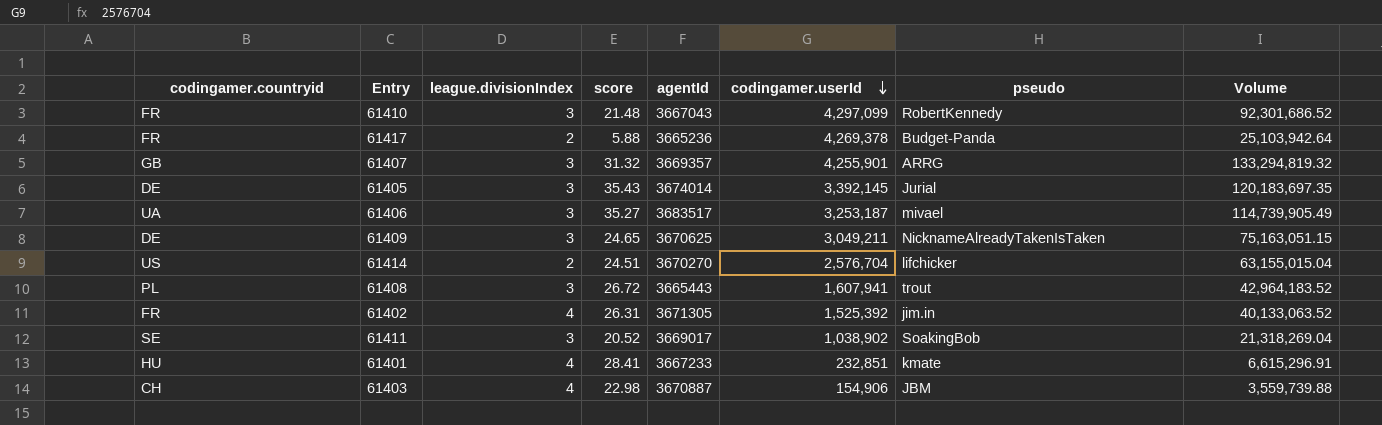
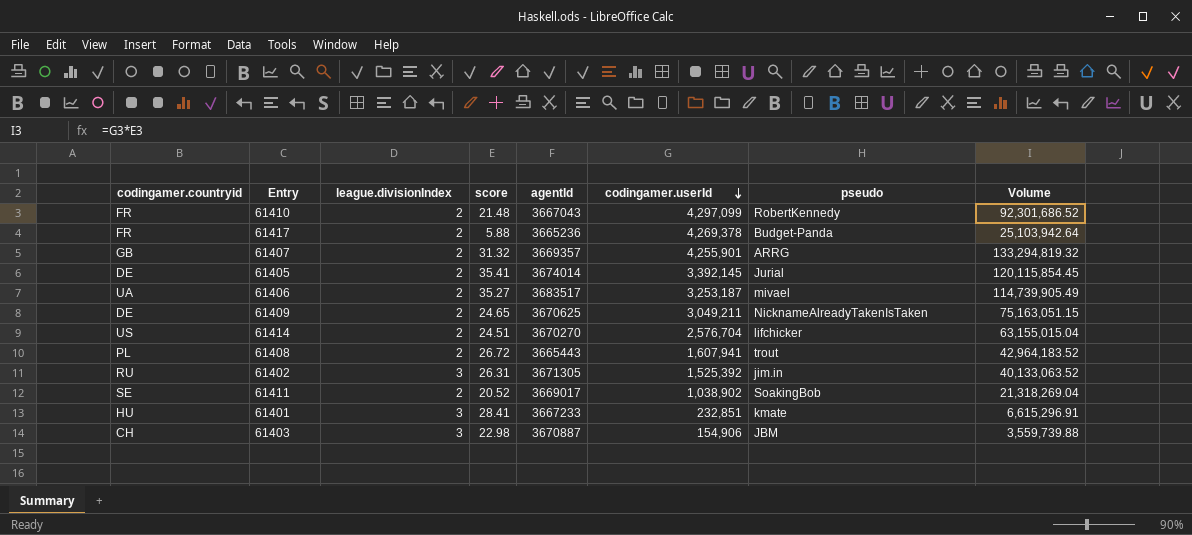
61410 | league.divisionIndex: 3 -> 2
61407 | league.divisionIndex: 3 -> 2
61405 | league.divisionIndex: 3 -> 2
61405 | score: 35.43 -> 35.41
61405 | Volume: 120,183,697.35 -> 120,115,854.45
61406 | league.divisionIndex: 3 -> 2
61409 | league.divisionIndex: 3 -> 2
61408 | league.divisionIndex: 3 -> 2
61402 | codingamer.countryid: FR -> RU
61402 | league.divisionIndex: 4 -> 3
61411 | league.divisionIndex: 3 -> 2
61401 | league.divisionIndex: 4 -> 3
61403 | league.divisionIndex: 4 -> 3

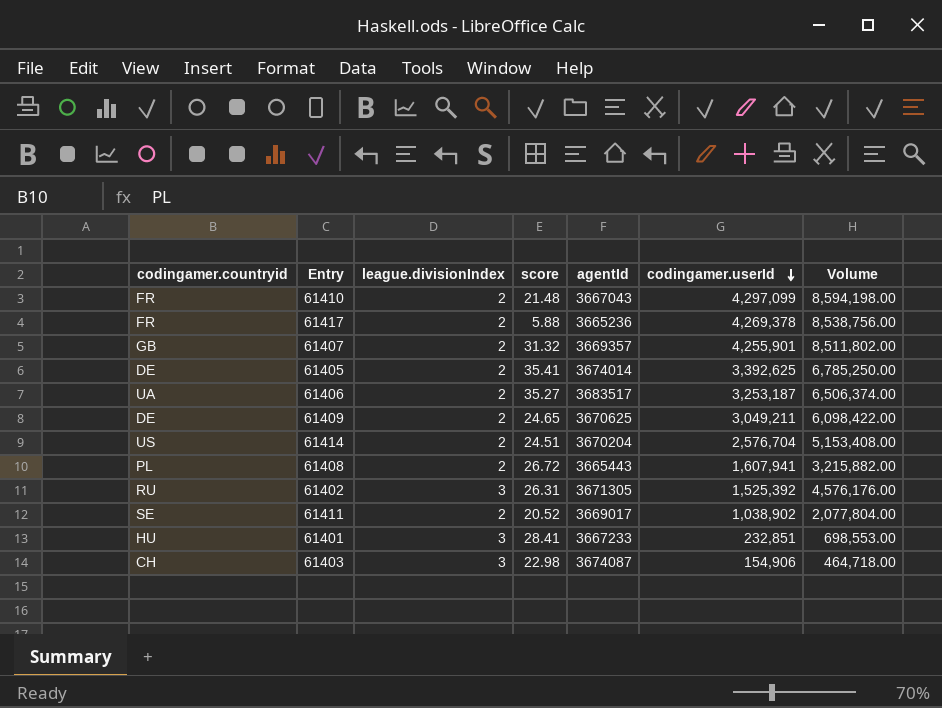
column pseudo | position: 7 -> none
column Volume | formula: [score] * [codingamer.userId] -> [league.divisionIndex] * [codingamer.userId]
61405 | codingamer.userId: 3,392,145 -> 3,392,625
61414 | agentId: 3670270 -> 3670204
61403 | agentId: 3670887 -> 3674087

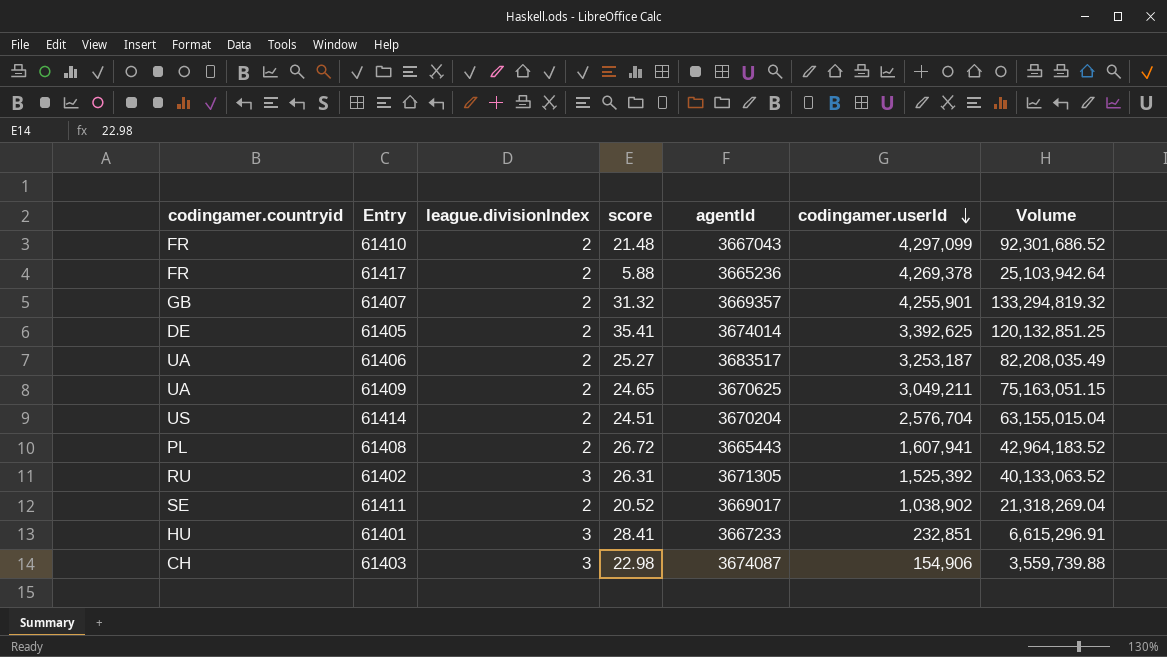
column Volume | formula: [league.divisionIndex] * [codingamer.userId] -> [score] * [codingamer.userId]
61406 | score: 35.27 -> 25.27
61409 | codingamer.countryid: DE -> UA

